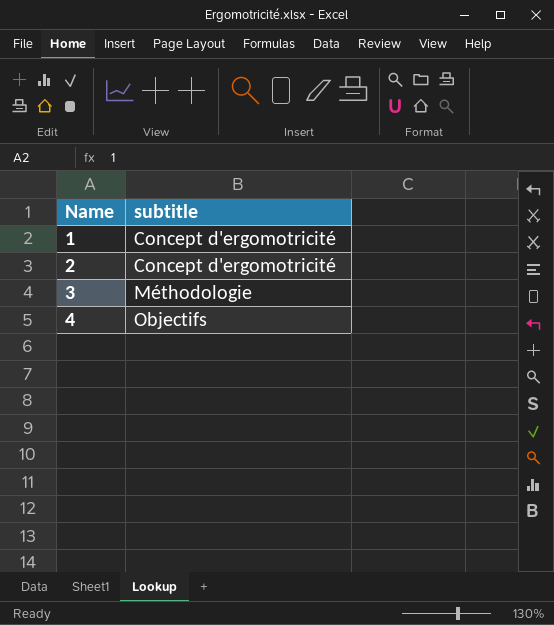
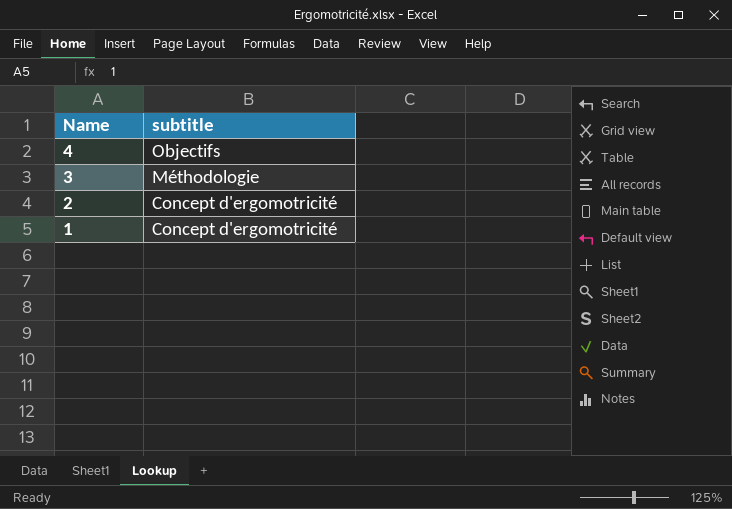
row order: Name ascending -> Name descending

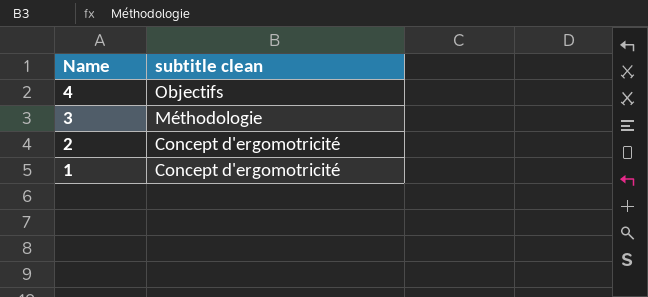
column name: subtitle -> subtitle clean

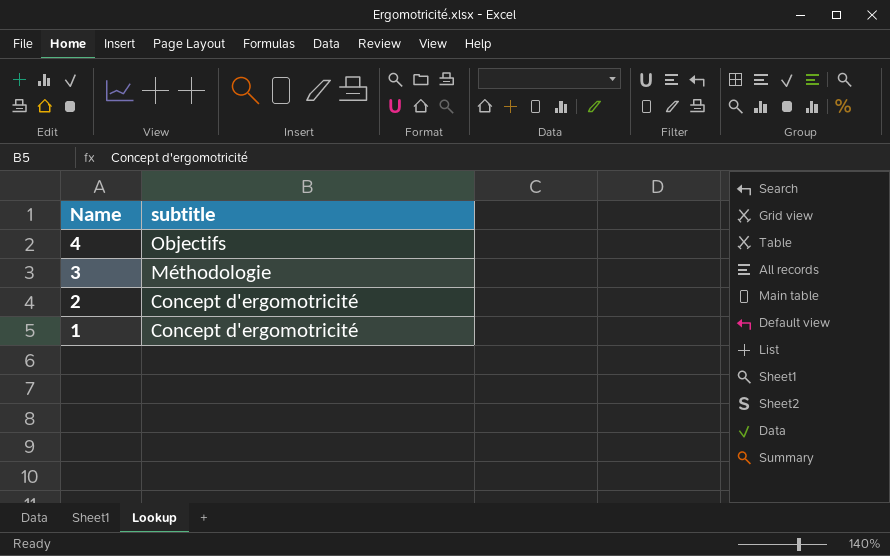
column name: subtitle clean -> subtitle

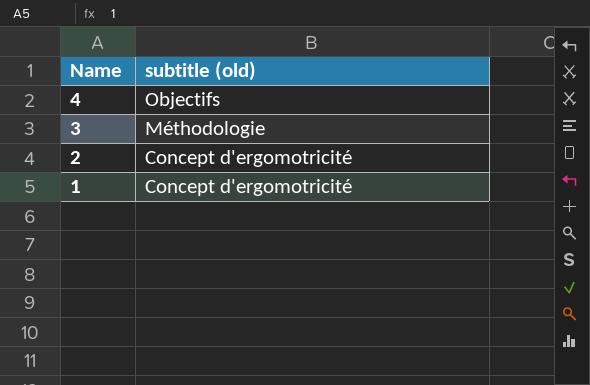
column name: subtitle -> subtitle (old)

